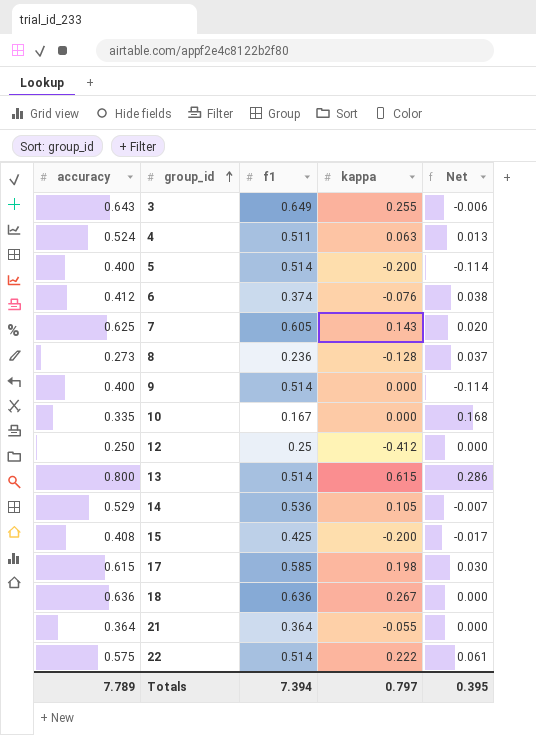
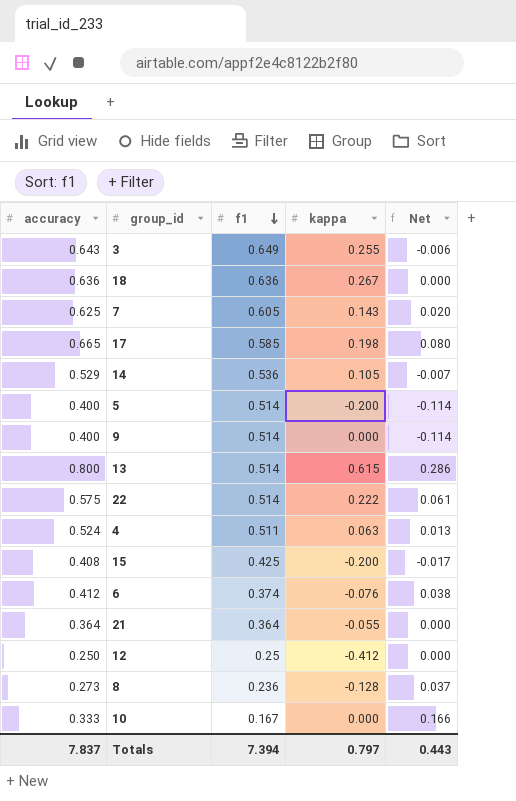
row order: group_id ascending -> f1 descending
17 | accuracy: 0.615 -> 0.665
17 | Net: 0.030 -> 0.080
10 | accuracy: 0.335 -> 0.333
10 | Net: 0.168 -> 0.166
Totals | accuracy: 7.789 -> 7.837
Totals | Net: 0.395 -> 0.443

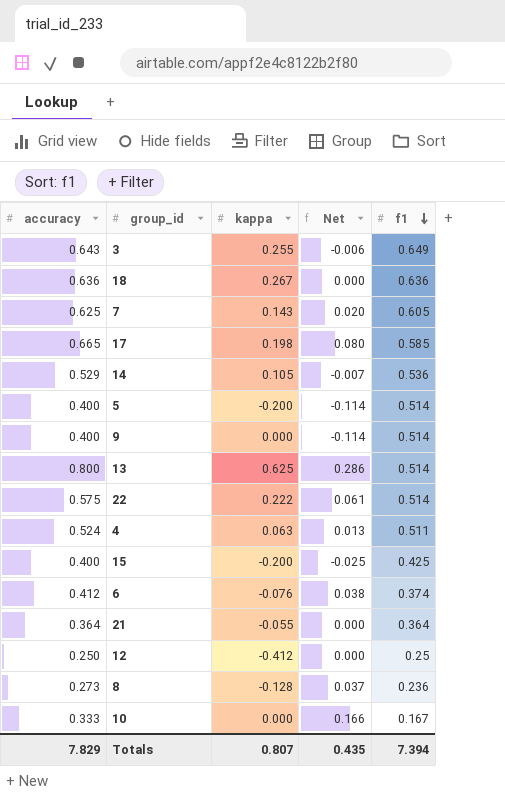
column f1 | position: 3 -> 5
13 | kappa: 0.615 -> 0.625
15 | accuracy: 0.408 -> 0.400
15 | Net: -0.017 -> -0.025
Totals | accuracy: 7.837 -> 7.829
Totals | kappa: 0.797 -> 0.807
Totals | Net: 0.443 -> 0.435

